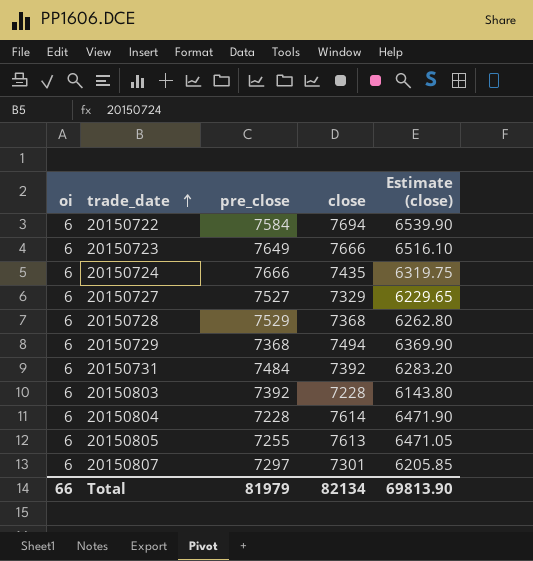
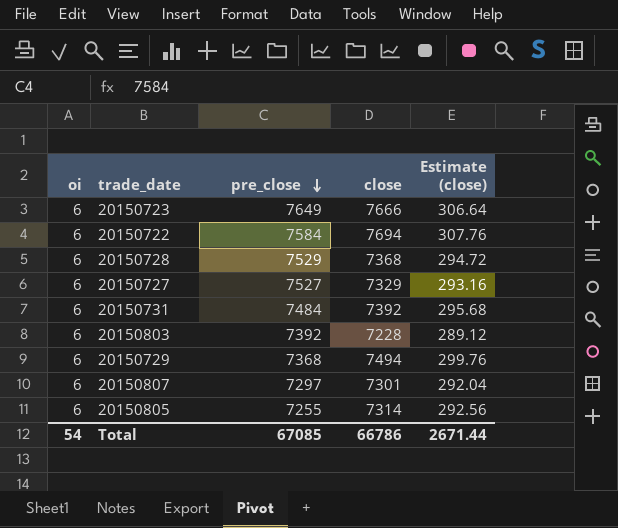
row order: trade_date ascending -> pre_close descending
column Estimate (close) | formula: [close] * 0.85 -> [close] * 0.04
row 20150724: 6 | 7666 | 7435 | 6319.75 -> none
row 20150804: 6 | 7228 | 7614 | 6471.90 -> none
20150805 | close: 7613 -> 7314
Total | oi: 66 -> 54
Total | pre_close: 81979 -> 67085
Total | close: 82134 -> 66786
Total | Estimate (close): 69813.90 -> 2671.44

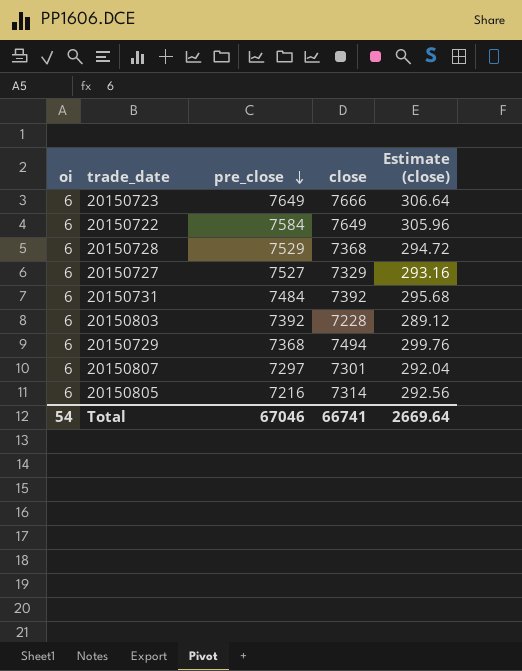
20150722 | close: 7694 -> 7649
20150722 | Estimate (close): 307.76 -> 305.96
20150805 | pre_close: 7255 -> 7216
Total | pre_close: 67085 -> 67046
Total | close: 66786 -> 66741
Total | Estimate (close): 2671.44 -> 2669.64

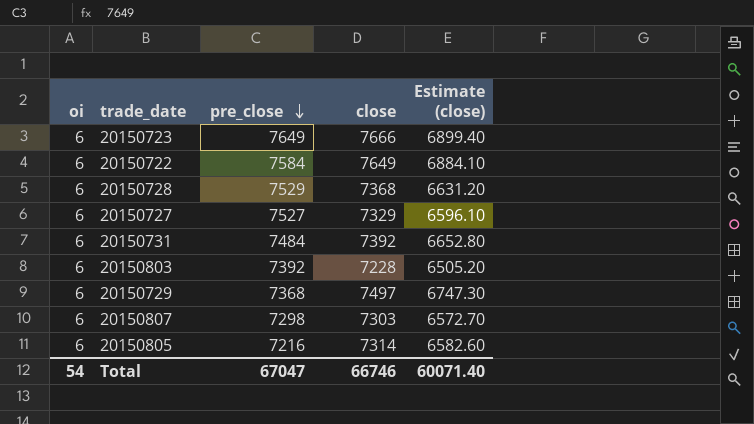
column Estimate (close) | formula: [close] * 0.04 -> [close] * 0.9
20150729 | close: 7494 -> 7497
20150807 | pre_close: 7297 -> 7298
20150807 | close: 7301 -> 7303
Total | pre_close: 67046 -> 67047
Total | close: 66741 -> 66746
Total | Estimate (close): 2669.64 -> 60071.40

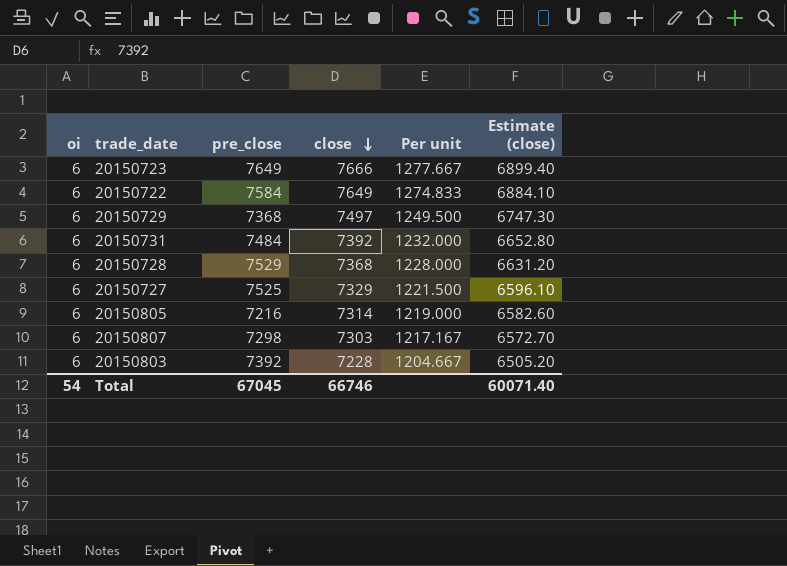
row order: pre_close descending -> close descending
column Per unit | formula: none -> [close] / [oi]
20150727 | pre_close: 7527 -> 7525
Total | pre_close: 67047 -> 67045

